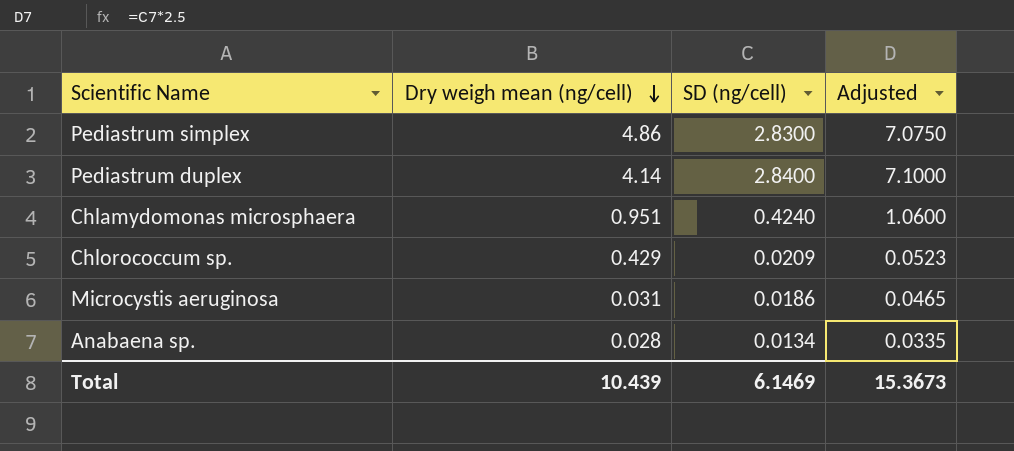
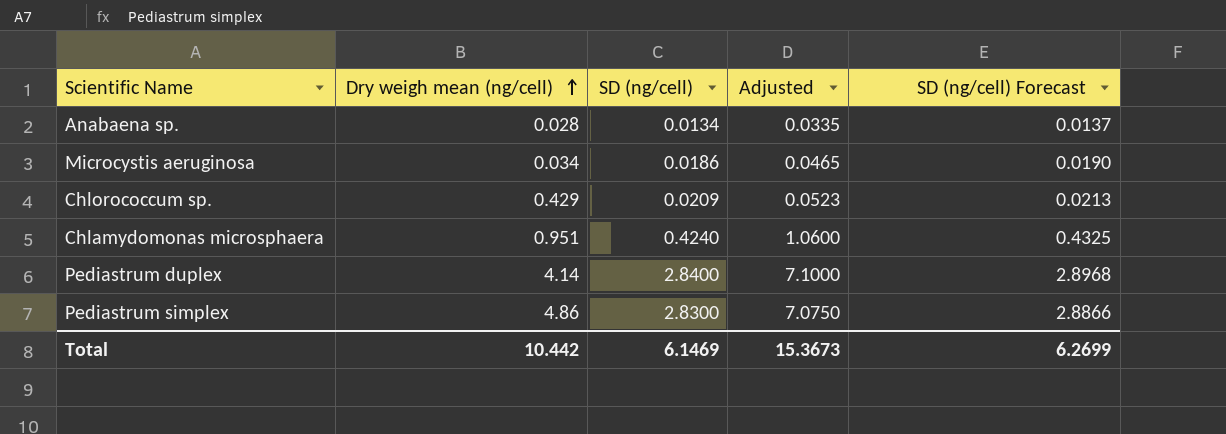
row order: Dry weigh mean (ng/cell) descending -> Dry weigh mean (ng/cell) ascending
column SD (ng/cell) Forecast | formula: none -> [SD (ng/cell)] * 1.02
Microcystis aeruginosa | Dry weigh mean (ng/cell): 0.031 -> 0.034
Total | Dry weigh mean (ng/cell): 10.439 -> 10.442

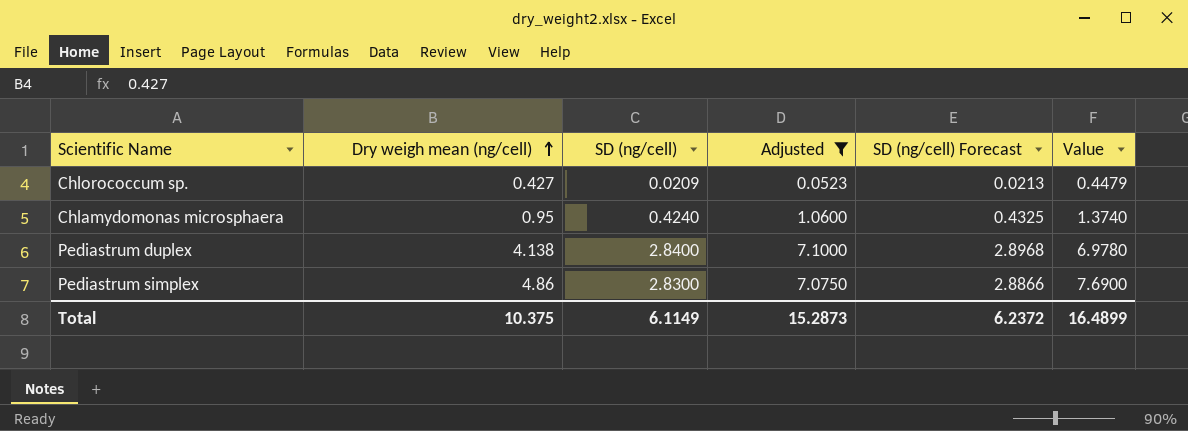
filter: none -> Adjusted >= 0.0523
column Value | formula: none -> [Dry weigh mean (ng/cell)] + [SD (ng/cell)]
Chlorococcum sp. | Dry weigh mean (ng/cell): 0.429 -> 0.427
Chlamydomonas microsphaera | Dry weigh mean (ng/cell): 0.951 -> 0.95
Pediastrum duplex | Dry weigh mean (ng/cell): 4.14 -> 4.138
Total | Dry weigh mean (ng/cell): 10.442 -> 10.375
Total | SD (ng/cell): 6.1469 -> 6.1149
Total | Adjusted: 15.3673 -> 15.2873
Total | SD (ng/cell) Forecast: 6.2699 -> 6.2372

